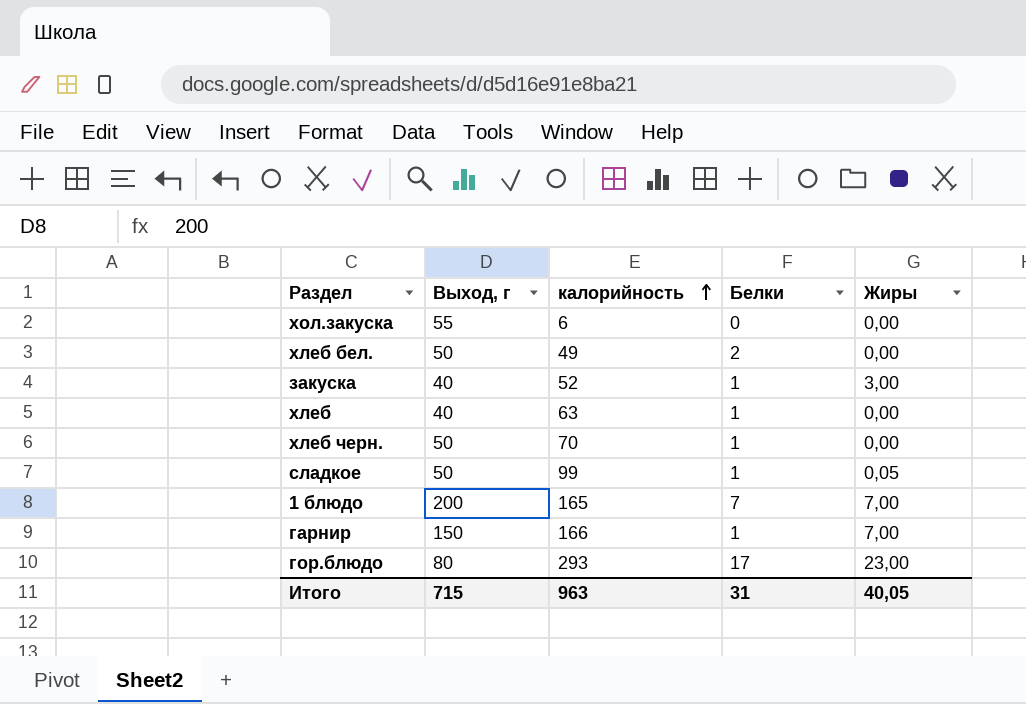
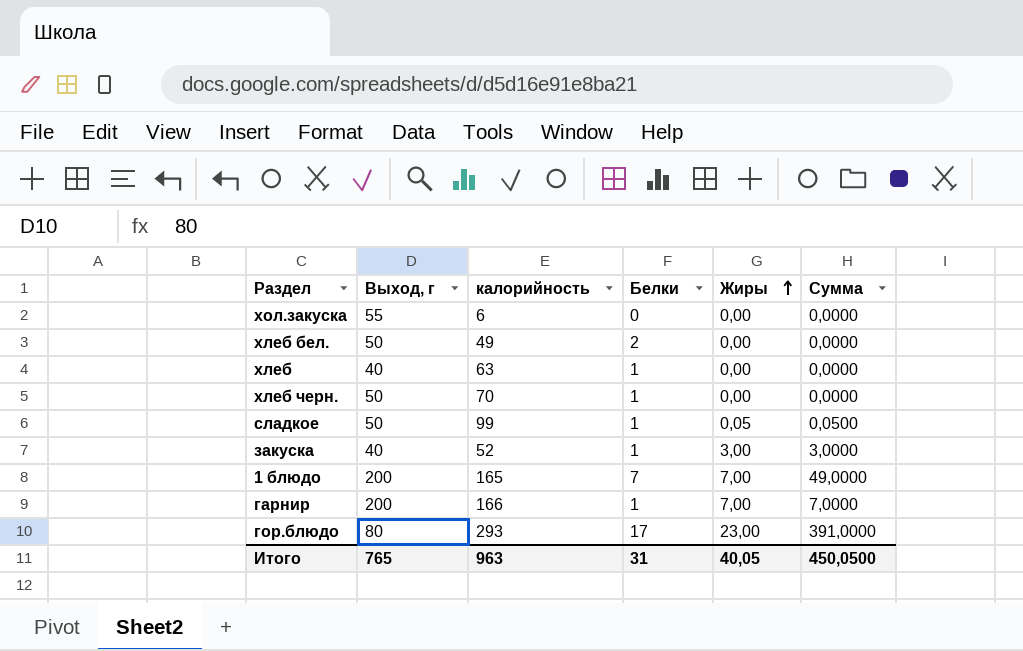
row order: калорийность ascending -> Жиры ascending
column Сумма | formula: none -> [Белки] * [Жиры]
гарнир | Выход, г: 150 -> 200
Итого | Выход, г: 715 -> 765

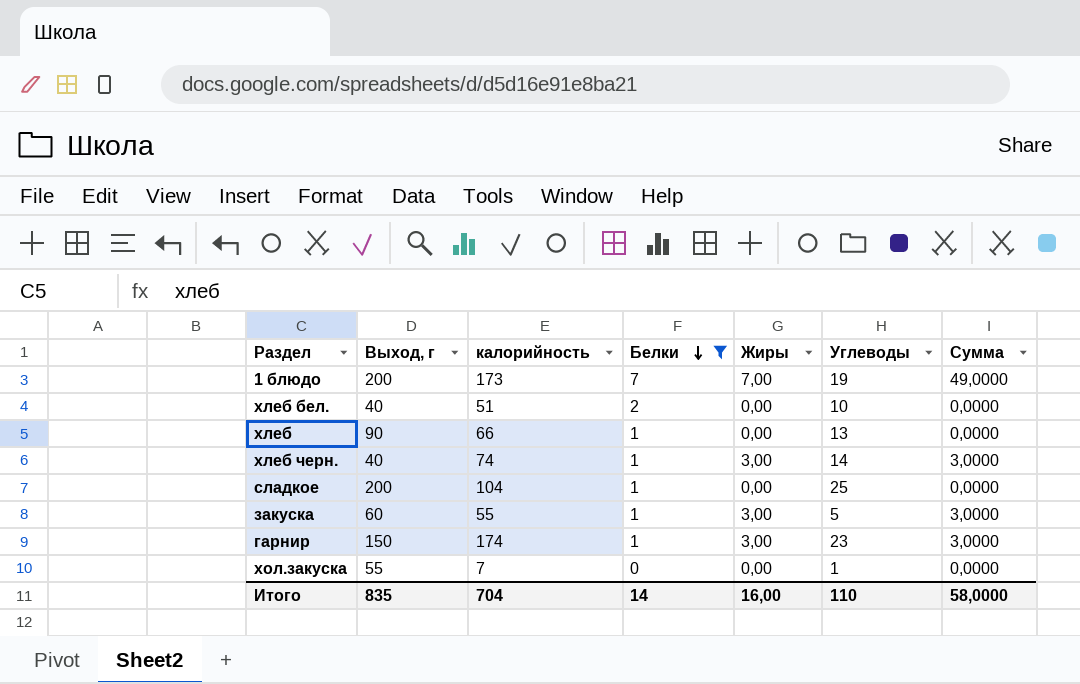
filter: none -> Белки != 17
row order: Жиры ascending -> Белки descending
column Углеводы | position: none -> 6
1 блюдо | калорийность: 165 -> 173
хлеб бел. | Выход, г: 50 -> 40
хлеб бел. | калорийность: 49 -> 51
хлеб | Выход, г: 40 -> 90
хлеб | калорийность: 63 -> 66
хлеб черн. | Выход, г: 50 -> 40
хлеб черн. | калорийность: 70 -> 74
хлеб черн. | Жиры: 0,00 -> 3,00
хлеб черн. | Сумма: 0,0000 -> 3,0000
сладкое | Выход, г: 50 -> 200
сладкое | калорийность: 99 -> 104
сладкое | Жиры: 0,05 -> 0,00
сладкое | Сумма: 0,0500 -> 0,0000
закуска | Выход, г: 40 -> 60
закуска | калорийность: 52 -> 55
гарнир | Выход, г: 200 -> 150
гарнир | калорийность: 166 -> 174
гарнир | Жиры: 7,00 -> 3,00
гарнир | Сумма: 7,0000 -> 3,0000
хол.закуска | калорийность: 6 -> 7
Итого | Выход, г: 765 -> 835
Итого | калорийность: 963 -> 704
Итого | Белки: 31 -> 14
Итого | Жиры: 40,05 -> 16,00
Итого | Сумма: 450,0500 -> 58,0000

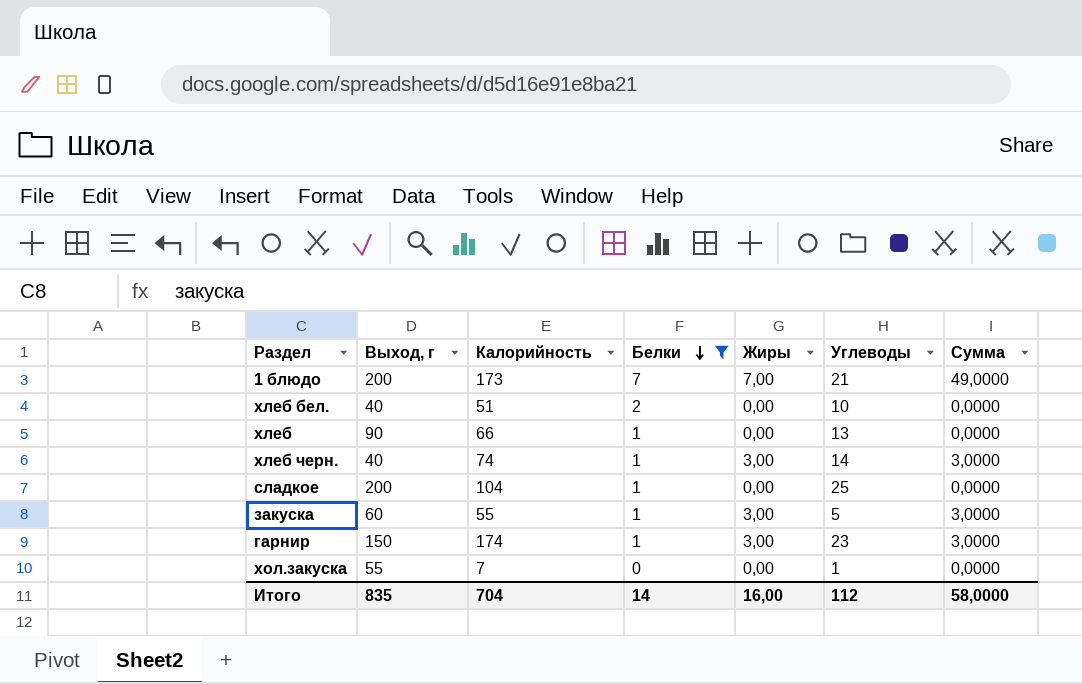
column name: калорийность -> Калорийность
1 блюдо | Углеводы: 19 -> 21
Итого | Углеводы: 110 -> 112

